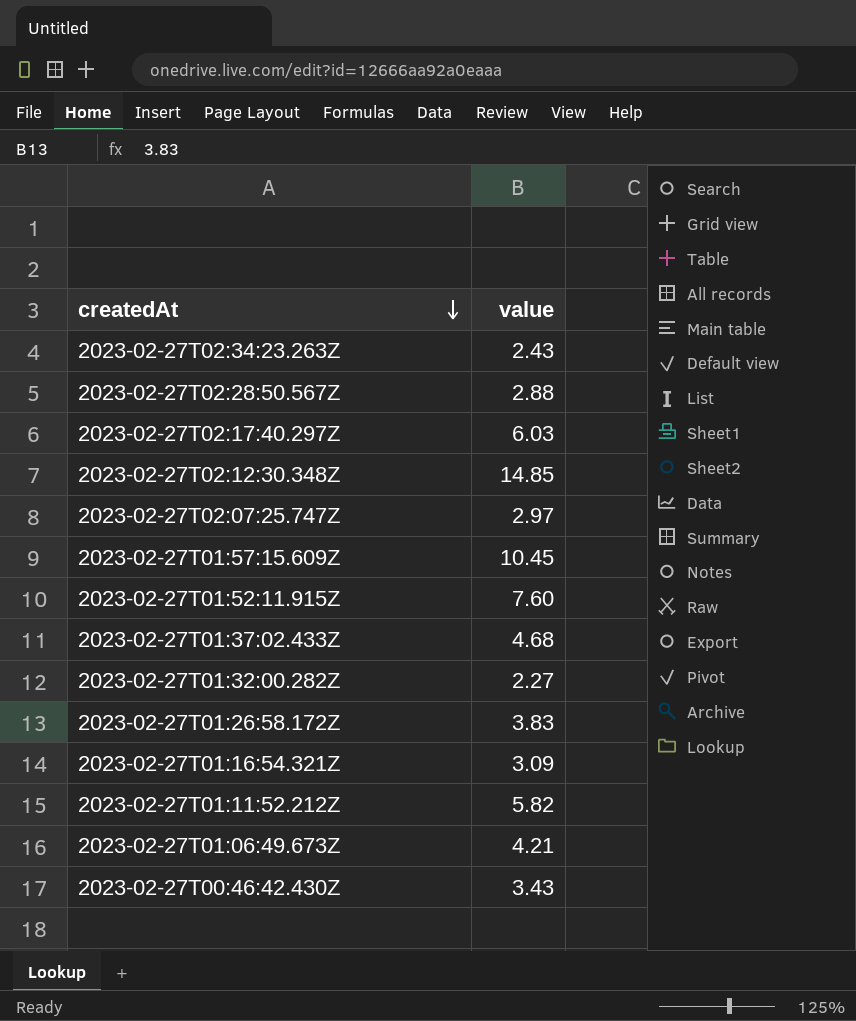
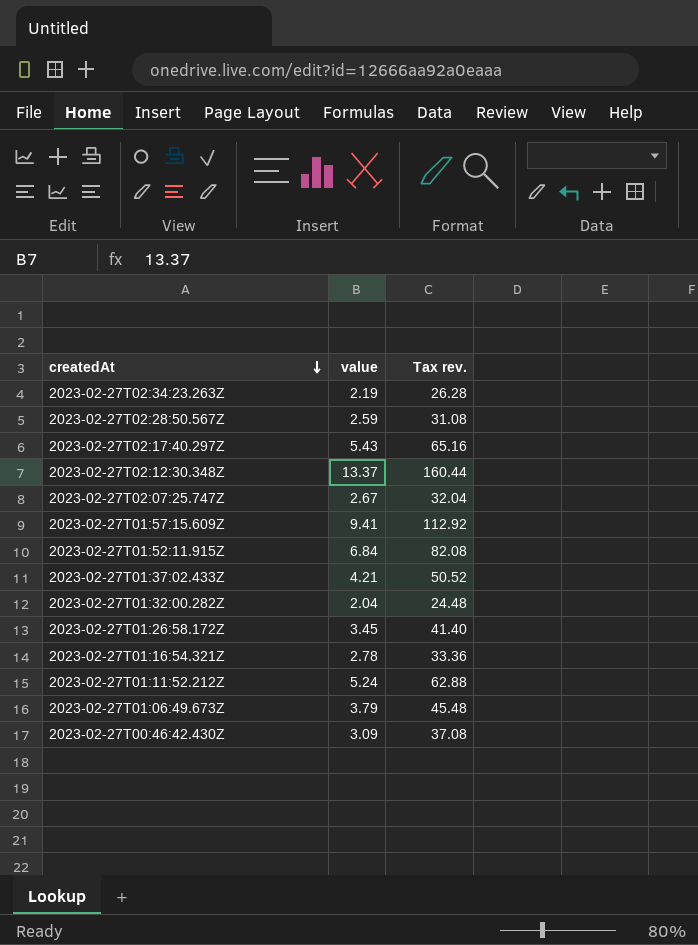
column Tax rev. | formula: none -> [value] * 12
2023-02-27T02:34:23.263Z | value: 2.43 -> 2.19
2023-02-27T02:28:50.567Z | value: 2.88 -> 2.59
2023-02-27T02:17:40.297Z | value: 6.03 -> 5.43
2023-02-27T02:12:30.348Z | value: 14.85 -> 13.37
2023-02-27T02:07:25.747Z | value: 2.97 -> 2.67
2023-02-27T01:57:15.609Z | value: 10.45 -> 9.41
2023-02-27T01:52:11.915Z | value: 7.60 -> 6.84
2023-02-27T01:37:02.433Z | value: 4.68 -> 4.21
2023-02-27T01:32:00.282Z | value: 2.27 -> 2.04
2023-02-27T01:26:58.172Z | value: 3.83 -> 3.45
2023-02-27T01:16:54.321Z | value: 3.09 -> 2.78
2023-02-27T01:11:52.212Z | value: 5.82 -> 5.24
2023-02-27T01:06:49.673Z | value: 4.21 -> 3.79
2023-02-27T00:46:42.430Z | value: 3.43 -> 3.09

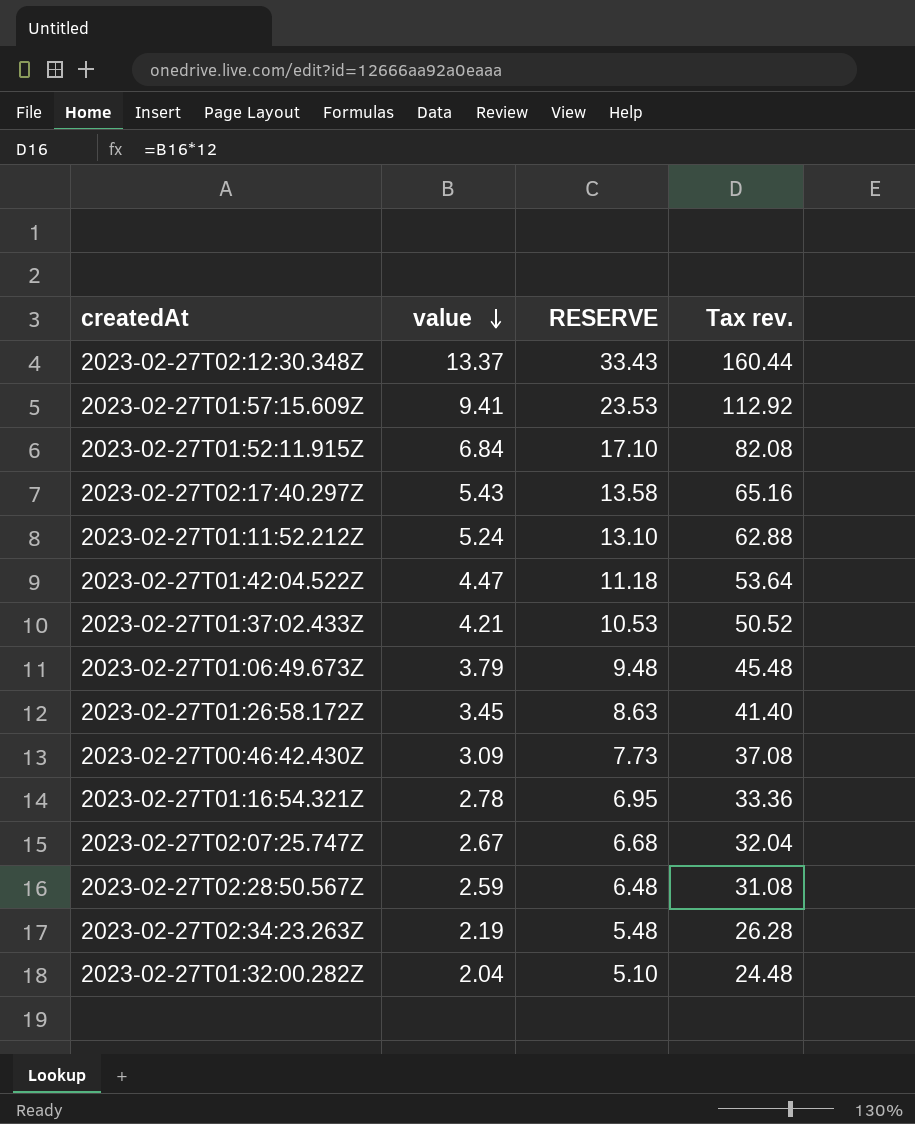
row order: createdAt descending -> value descending
column RESERVE | formula: none -> [value] * 2.5
row 2023-02-27T01:42:04.522Z: none -> 4.47 | 11.18 | 53.64

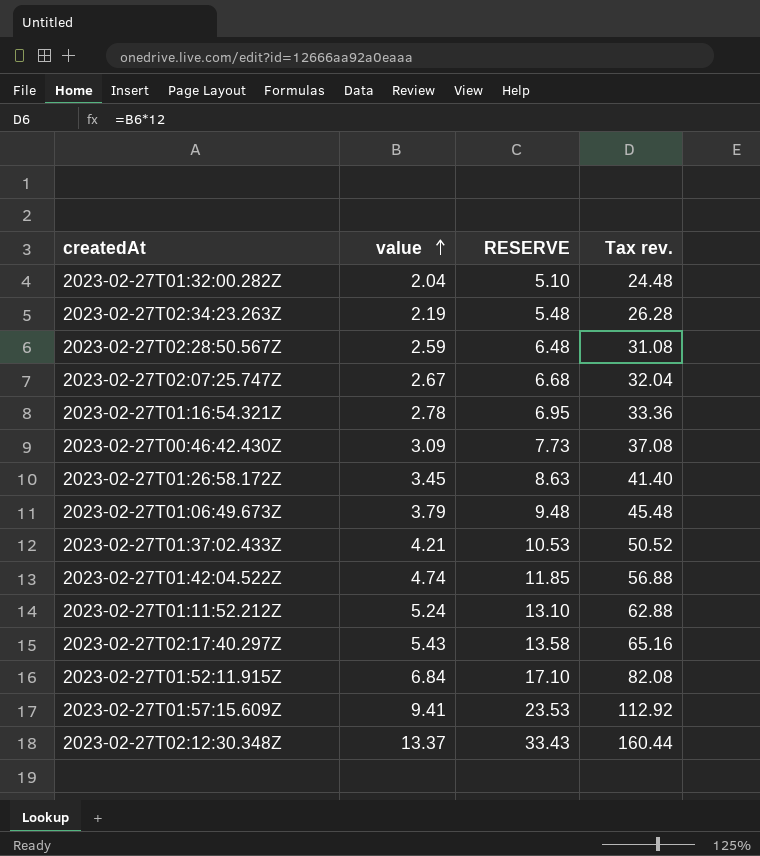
row order: value descending -> value ascending
2023-02-27T01:42:04.522Z | value: 4.47 -> 4.74
2023-02-27T01:42:04.522Z | RESERVE: 11.18 -> 11.85
2023-02-27T01:42:04.522Z | Tax rev.: 53.64 -> 56.88

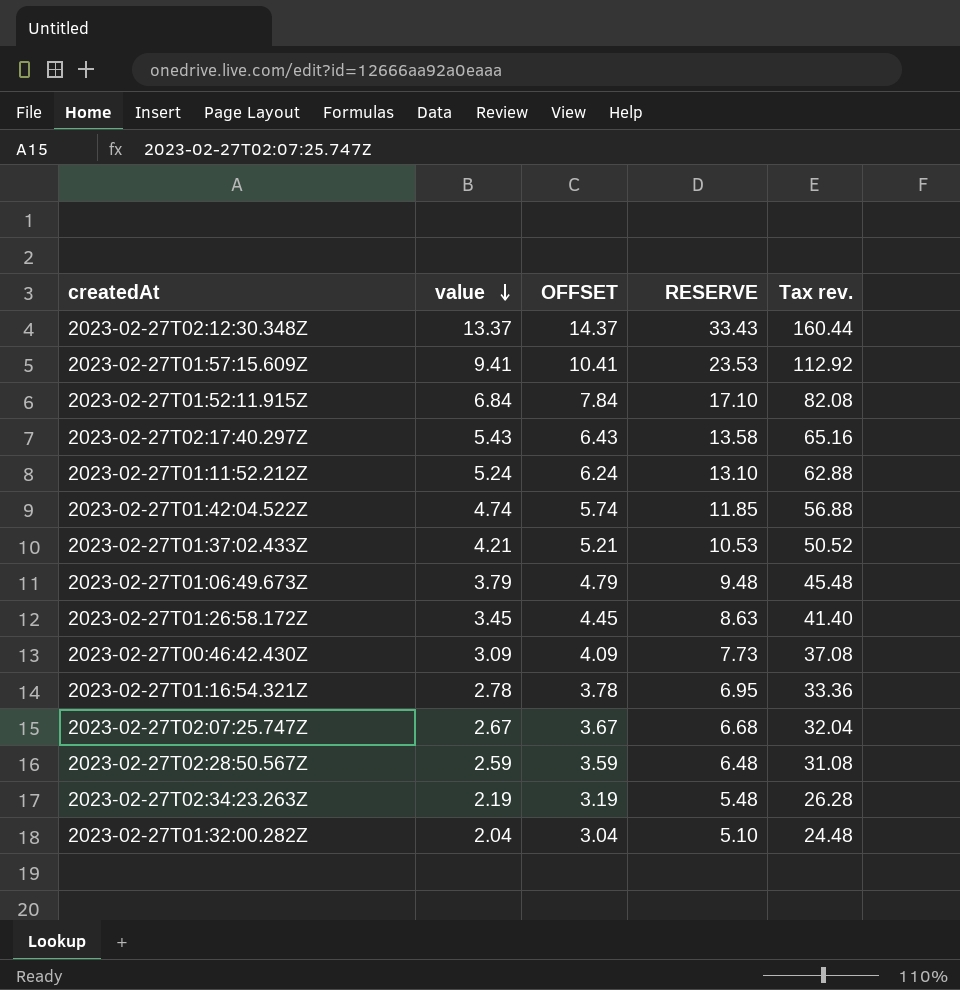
row order: value ascending -> value descending
column OFFSET | formula: none -> [value] + 1

